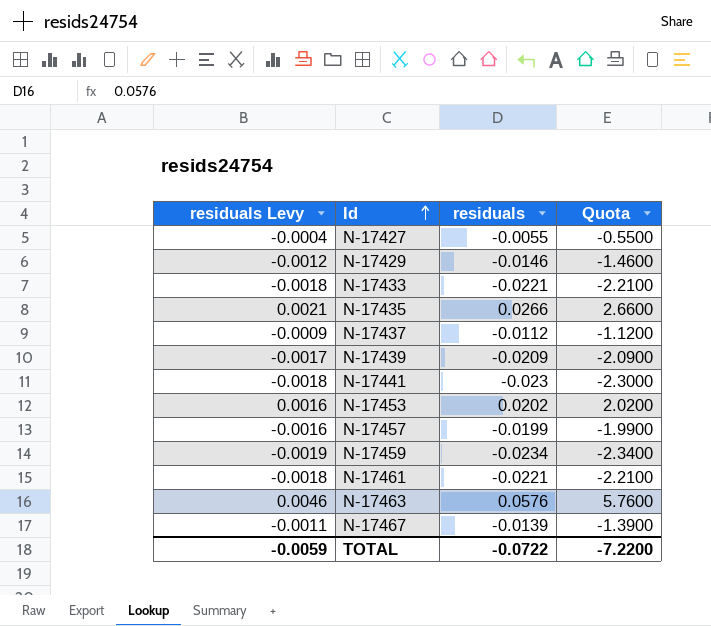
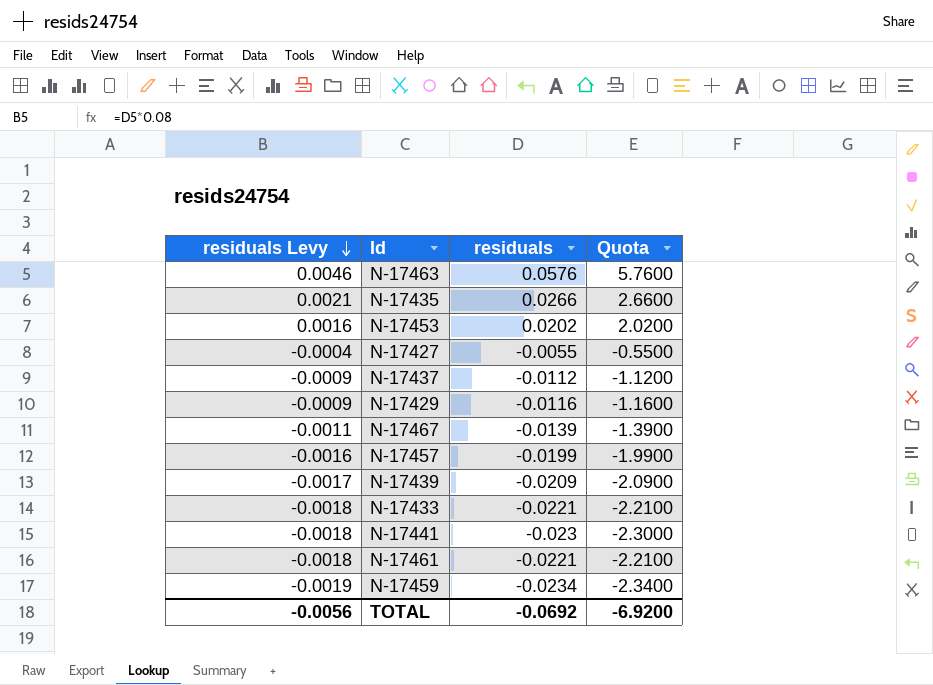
row order: Id ascending -> residuals Levy descending
N-17429 | residuals Levy: -0.0012 -> -0.0009
N-17429 | residuals: -0.0146 -> -0.0116
N-17429 | Quota: -1.4600 -> -1.1600
TOTAL | residuals Levy: -0.0059 -> -0.0056
TOTAL | residuals: -0.0722 -> -0.0692
TOTAL | Quota: -7.2200 -> -6.9200

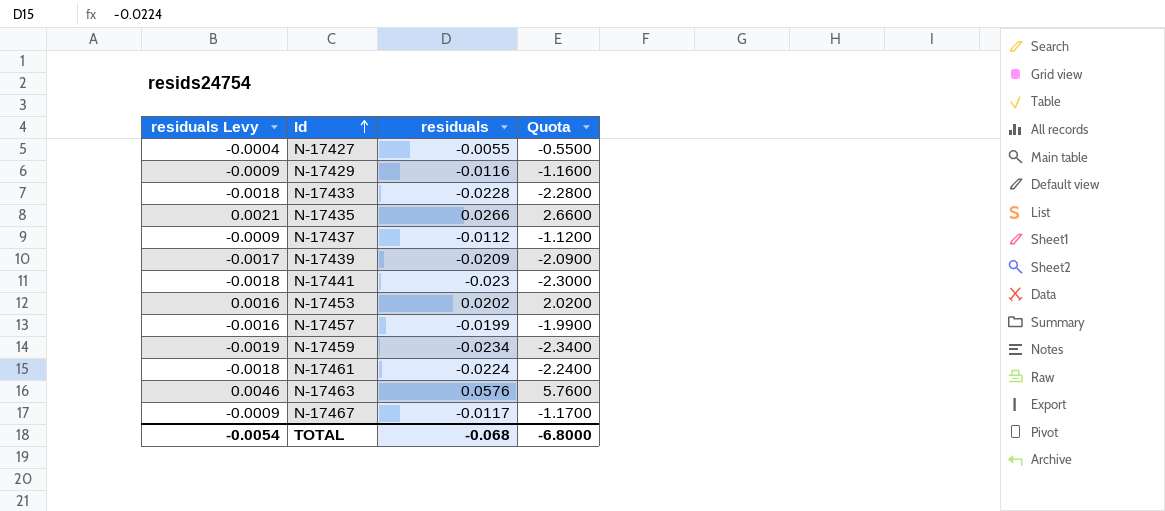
row order: residuals Levy descending -> Id ascending
N-17433 | residuals: -0.0221 -> -0.0228
N-17433 | Quota: -2.2100 -> -2.2800
N-17461 | residuals: -0.0221 -> -0.0224
N-17461 | Quota: -2.2100 -> -2.2400
N-17467 | residuals Levy: -0.0011 -> -0.0009
N-17467 | residuals: -0.0139 -> -0.0117
N-17467 | Quota: -1.3900 -> -1.1700
TOTAL | residuals Levy: -0.0056 -> -0.0054
TOTAL | residuals: -0.0692 -> -0.068
TOTAL | Quota: -6.9200 -> -6.8000

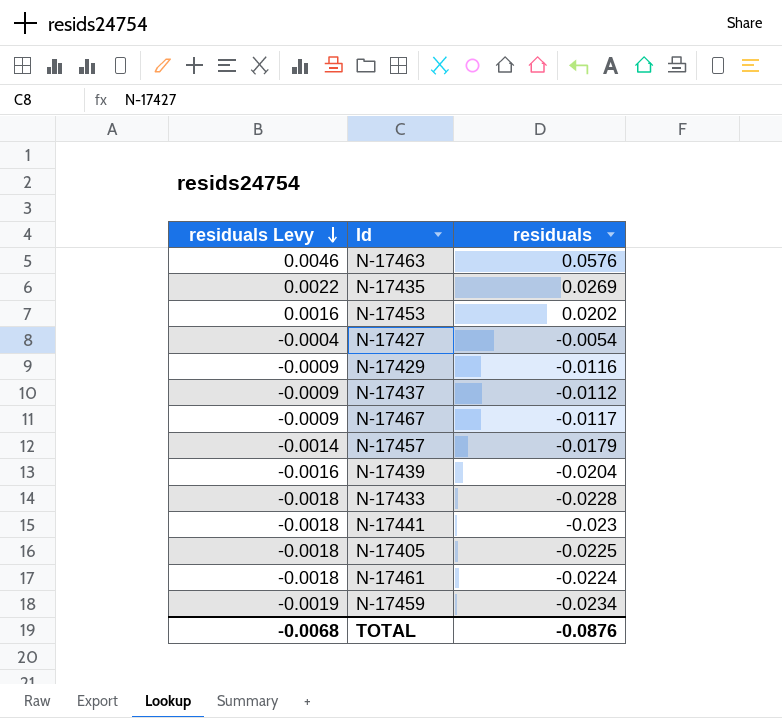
row order: Id ascending -> residuals Levy descending
column Quota | formula: [residuals] * 100 -> none
N-17435 | residuals Levy: 0.0021 -> 0.0022
N-17435 | residuals: 0.0266 -> 0.0269
N-17427 | residuals: -0.0055 -> -0.0054
N-17457 | residuals Levy: -0.0016 -> -0.0014
N-17457 | residuals: -0.0199 -> -0.0179
N-17439 | residuals Levy: -0.0017 -> -0.0016
N-17439 | residuals: -0.0209 -> -0.0204
row N-17405: none -> -0.0018 | -0.0225
TOTAL | residuals Levy: -0.0054 -> -0.0068
TOTAL | residuals: -0.068 -> -0.0876

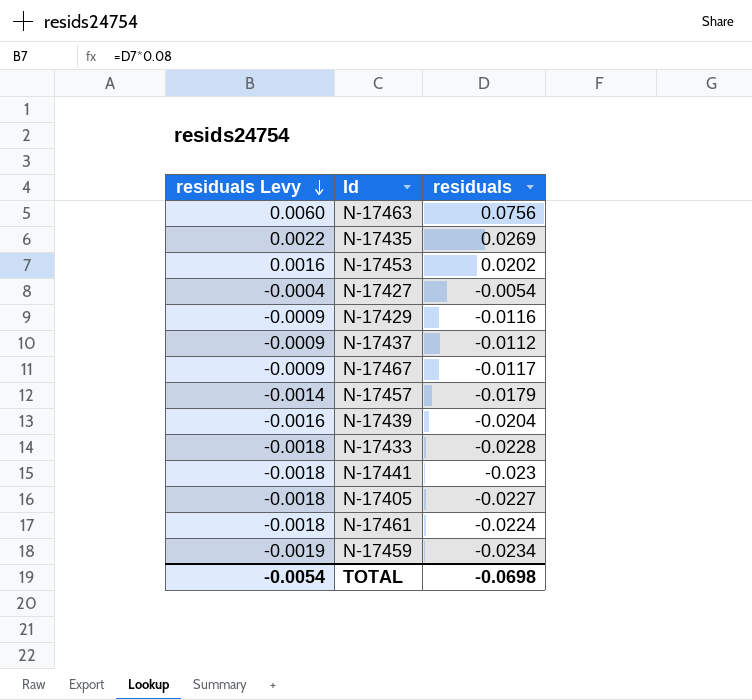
N-17463 | residuals Levy: 0.0046 -> 0.0060
N-17463 | residuals: 0.0576 -> 0.0756
N-17405 | residuals: -0.0225 -> -0.0227
TOTAL | residuals Levy: -0.0068 -> -0.0054
TOTAL | residuals: -0.0876 -> -0.0698

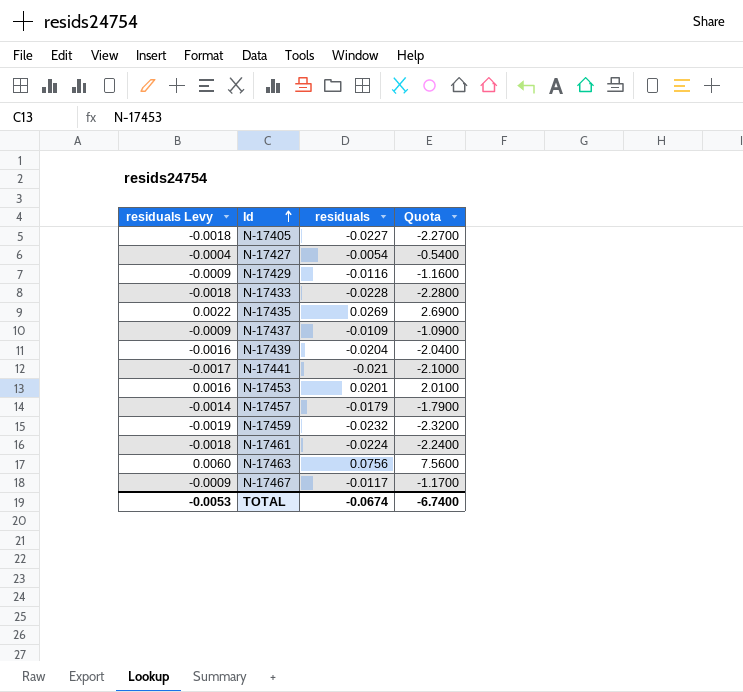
row order: residuals Levy descending -> Id ascending
column Quota | formula: none -> [residuals] * 100
N-17437 | residuals: -0.0112 -> -0.0109
N-17441 | residuals Levy: -0.0018 -> -0.0017
N-17441 | residuals: -0.023 -> -0.021
N-17453 | residuals: 0.0202 -> 0.0201
N-17459 | residuals: -0.0234 -> -0.0232
TOTAL | residuals Levy: -0.0054 -> -0.0053
TOTAL | residuals: -0.0698 -> -0.0674

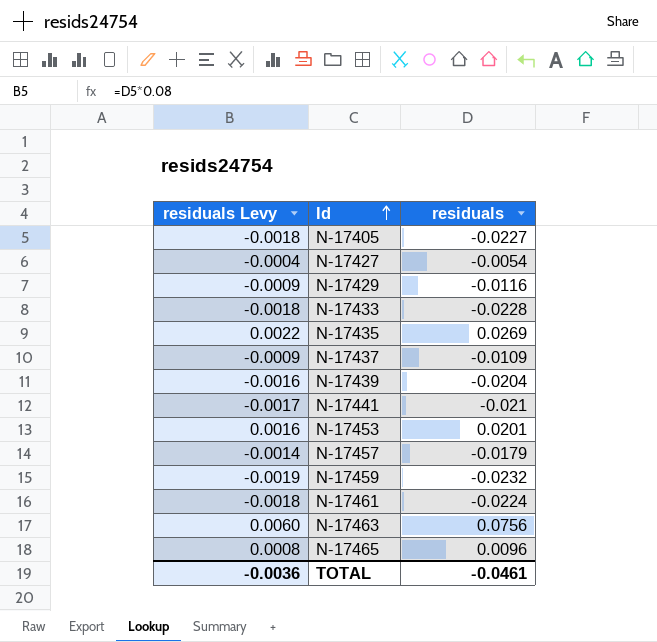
column Quota | formula: [residuals] * 100 -> none
row N-17467: -0.0009 | -0.0117 | -1.1700 -> none
row N-17465: none -> 0.0008 | 0.0096
TOTAL | residuals Levy: -0.0053 -> -0.0036
TOTAL | residuals: -0.0674 -> -0.0461

